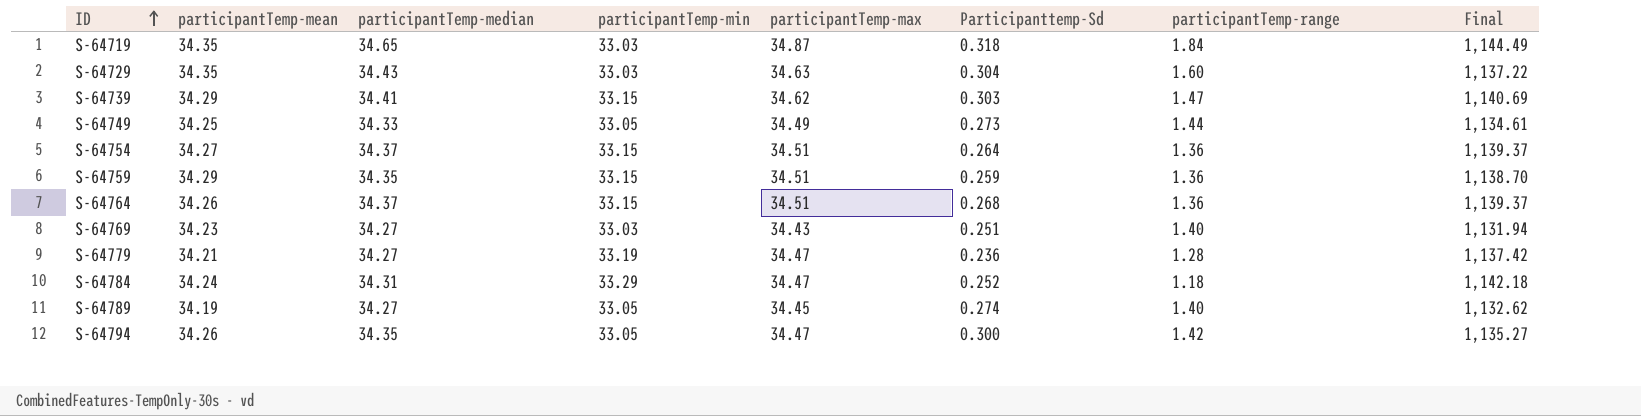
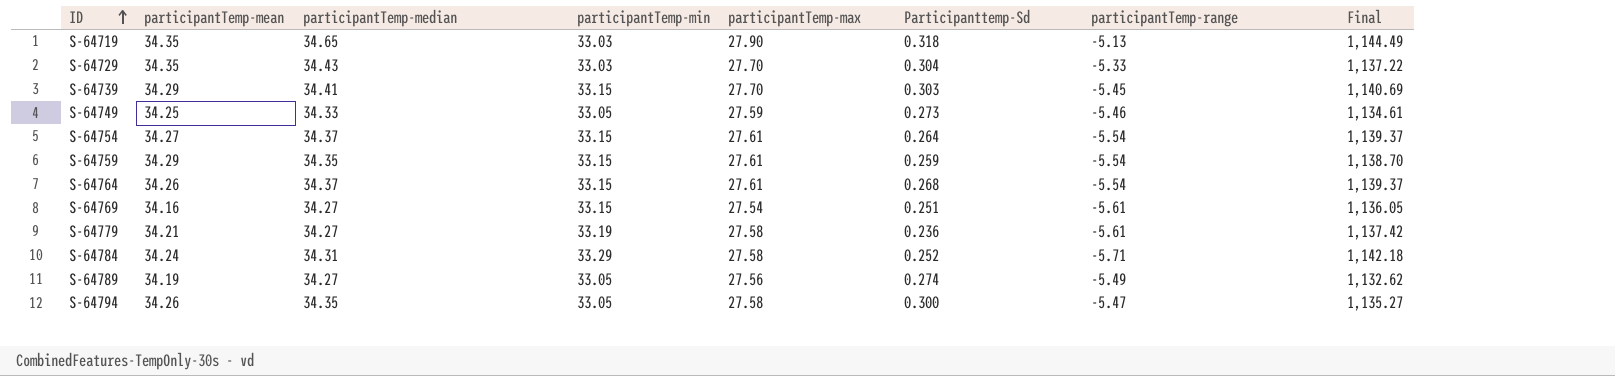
S-64719 | participantTemp-max: 34.87 -> 27.90
S-64719 | participantTemp-range: 1.84 -> -5.13
S-64729 | participantTemp-max: 34.63 -> 27.70
S-64729 | participantTemp-range: 1.60 -> -5.33
S-64739 | participantTemp-max: 34.62 -> 27.70
S-64739 | participantTemp-range: 1.47 -> -5.45
S-64749 | participantTemp-max: 34.49 -> 27.59
S-64749 | participantTemp-range: 1.44 -> -5.46
S-64754 | participantTemp-max: 34.51 -> 27.61
S-64754 | participantTemp-range: 1.36 -> -5.54
S-64759 | participantTemp-max: 34.51 -> 27.61
S-64759 | participantTemp-range: 1.36 -> -5.54
S-64764 | participantTemp-max: 34.51 -> 27.61
S-64764 | participantTemp-range: 1.36 -> -5.54
S-64769 | participantTemp-mean: 34.23 -> 34.16
S-64769 | participantTemp-min: 33.03 -> 33.15
S-64769 | participantTemp-max: 34.43 -> 27.54
S-64769 | participantTemp-range: 1.40 -> -5.61
S-64769 | Final: 1,131.94 -> 1,136.05
S-64779 | participantTemp-max: 34.47 -> 27.58
S-64779 | participantTemp-range: 1.28 -> -5.61
S-64784 | participantTemp-max: 34.47 -> 27.58
S-64784 | participantTemp-range: 1.18 -> -5.71
S-64789 | participantTemp-max: 34.45 -> 27.56
S-64789 | participantTemp-range: 1.40 -> -5.49
S-64794 | participantTemp-max: 34.47 -> 27.58
S-64794 | participantTemp-range: 1.42 -> -5.47

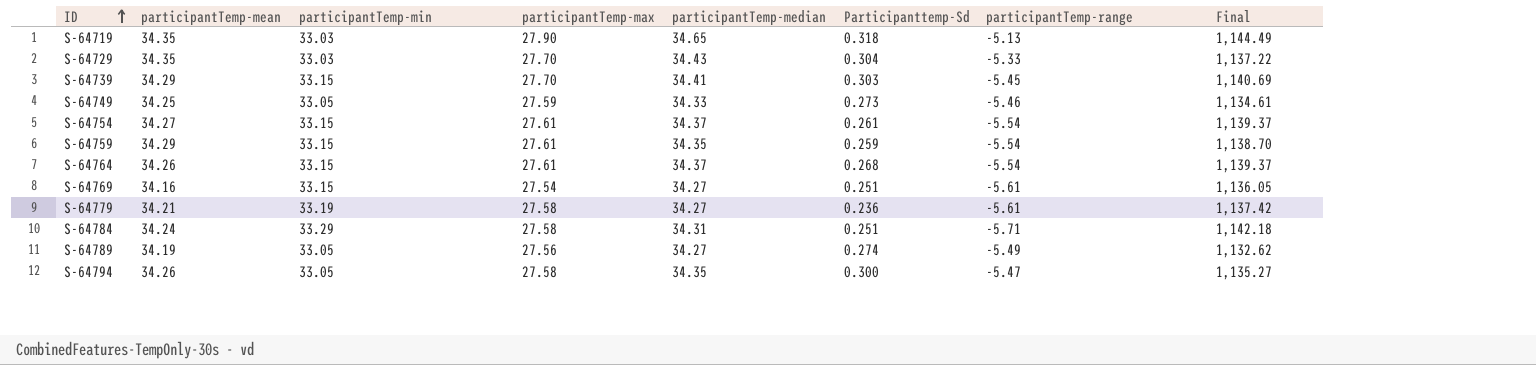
column participantTemp-median | position: 3 -> 5
S-64754 | Participanttemp-Sd: 0.264 -> 0.261
S-64784 | Participanttemp-Sd: 0.252 -> 0.251

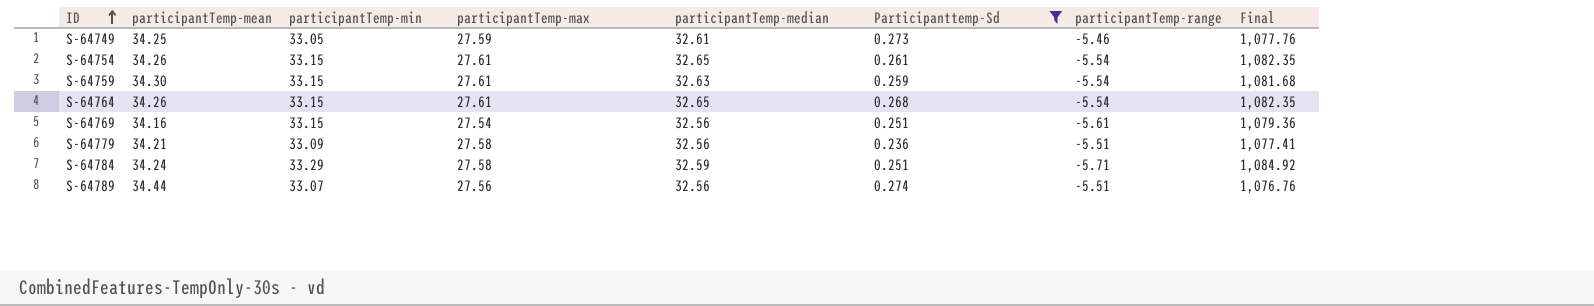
filter: none -> Participanttemp-Sd <= 0.274
S-64749 | participantTemp-median: 34.33 -> 32.61
S-64749 | Final: 1,134.61 -> 1,077.76
S-64754 | participantTemp-mean: 34.27 -> 34.26
S-64754 | participantTemp-median: 34.37 -> 32.65
S-64754 | Final: 1,139.37 -> 1,082.35
S-64759 | participantTemp-mean: 34.29 -> 34.30
S-64759 | participantTemp-median: 34.35 -> 32.63
S-64759 | Final: 1,138.70 -> 1,081.68
S-64764 | participantTemp-median: 34.37 -> 32.65
S-64764 | Final: 1,139.37 -> 1,082.35
S-64769 | participantTemp-median: 34.27 -> 32.56
S-64769 | Final: 1,136.05 -> 1,079.36
S-64779 | participantTemp-min: 33.19 -> 33.09
S-64779 | participantTemp-median: 34.27 -> 32.56
S-64779 | participantTemp-range: -5.61 -> -5.51
S-64779 | Final: 1,137.42 -> 1,077.41
S-64784 | participantTemp-median: 34.31 -> 32.59
S-64784 | Final: 1,142.18 -> 1,084.92
S-64789 | participantTemp-mean: 34.19 -> 34.44
S-64789 | participantTemp-min: 33.05 -> 33.07
S-64789 | participantTemp-median: 34.27 -> 32.56
S-64789 | participantTemp-range: -5.49 -> -5.51
S-64789 | Final: 1,132.62 -> 1,076.76

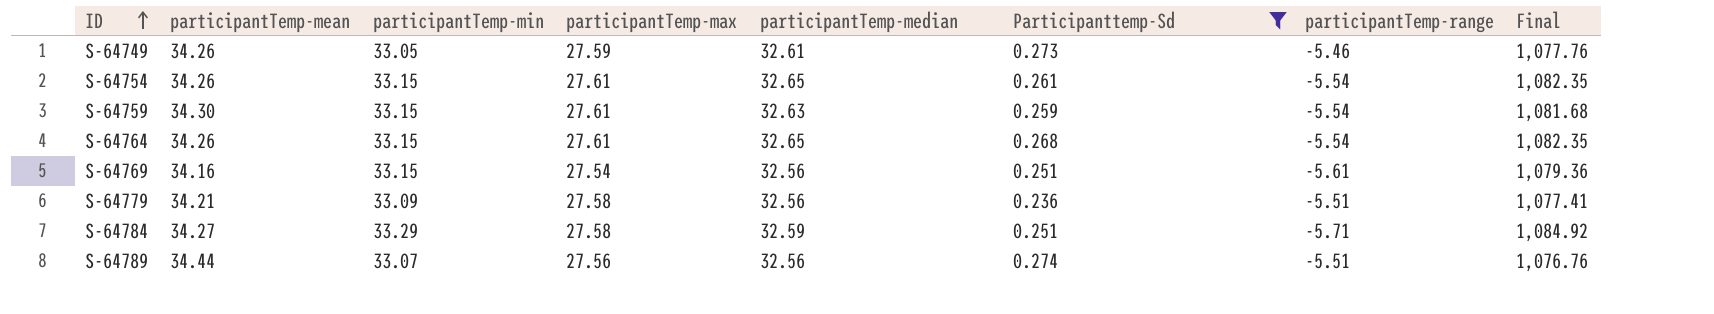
S-64749 | participantTemp-mean: 34.25 -> 34.26
S-64784 | participantTemp-mean: 34.24 -> 34.27

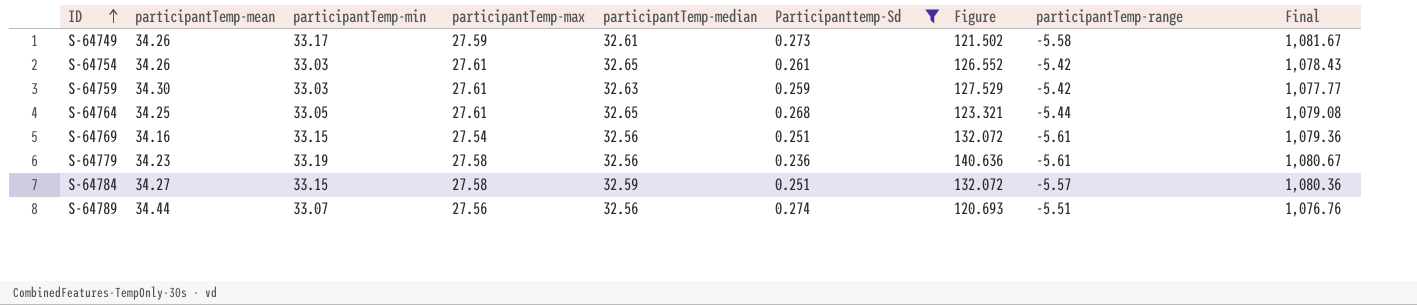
column Figure | formula: none -> [participantTemp-min] / [Participanttemp-Sd]
S-64749 | participantTemp-min: 33.05 -> 33.17
S-64749 | participantTemp-range: -5.46 -> -5.58
S-64749 | Final: 1,077.76 -> 1,081.67
S-64754 | participantTemp-min: 33.15 -> 33.03
S-64754 | participantTemp-range: -5.54 -> -5.42
S-64754 | Final: 1,082.35 -> 1,078.43
S-64759 | participantTemp-min: 33.15 -> 33.03
S-64759 | participantTemp-range: -5.54 -> -5.42
S-64759 | Final: 1,081.68 -> 1,077.77
S-64764 | participantTemp-mean: 34.26 -> 34.25
S-64764 | participantTemp-min: 33.15 -> 33.05
S-64764 | participantTemp-range: -5.54 -> -5.44
S-64764 | Final: 1,082.35 -> 1,079.08
S-64779 | participantTemp-mean: 34.21 -> 34.23
S-64779 | participantTemp-min: 33.09 -> 33.19
S-64779 | participantTemp-range: -5.51 -> -5.61
S-64779 | Final: 1,077.41 -> 1,080.67
S-64784 | participantTemp-min: 33.29 -> 33.15
S-64784 | participantTemp-range: -5.71 -> -5.57
S-64784 | Final: 1,084.92 -> 1,080.36

